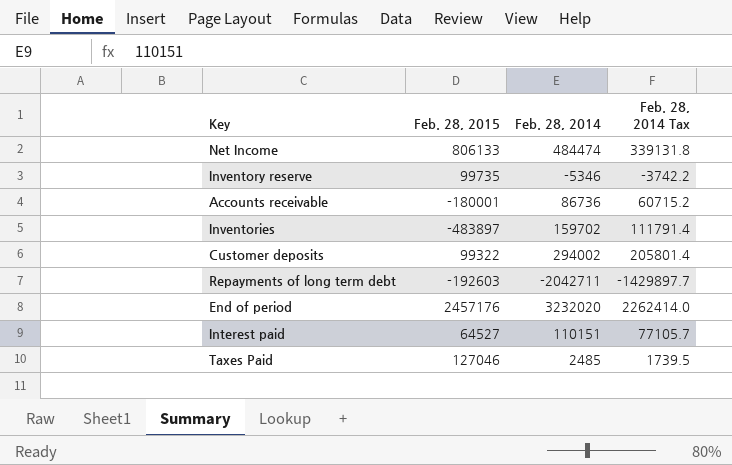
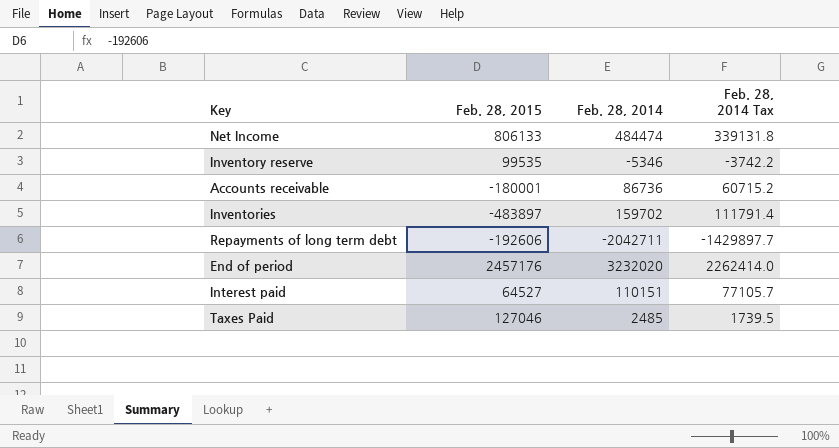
row Customer deposits: 99322 | 294002 | 205801.4 -> none
Inventory reserve | Feb. 28, 2015: 99735 -> 99535
Repayments of long term debt | Feb. 28, 2015: -192603 -> -192606

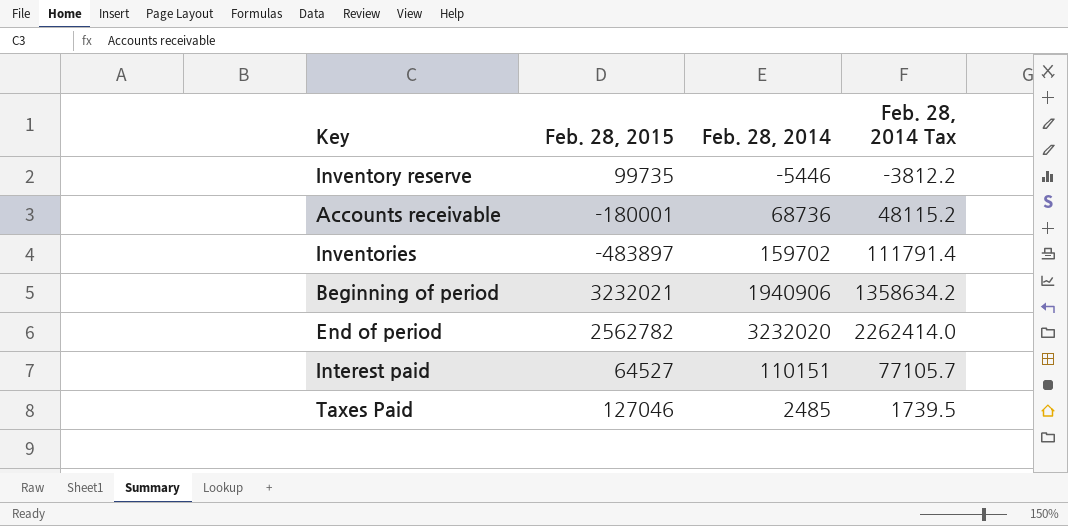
row Net Income: 806133 | 484474 | 339131.8 -> none
row Repayments of long term debt: -192606 | -2042711 | -1429897.7 -> none
Inventory reserve | Feb. 28, 2015: 99535 -> 99735
Inventory reserve | Feb. 28, 2014: -5346 -> -5446
Inventory reserve | Feb. 28, 2014 Tax: -3742.2 -> -3812.2
Accounts receivable | Feb. 28, 2014: 86736 -> 68736
Accounts receivable | Feb. 28, 2014 Tax: 60715.2 -> 48115.2
row Beginning of period: none -> 3232021 | 1940906 | 1358634.2
End of period | Feb. 28, 2015: 2457176 -> 2562782

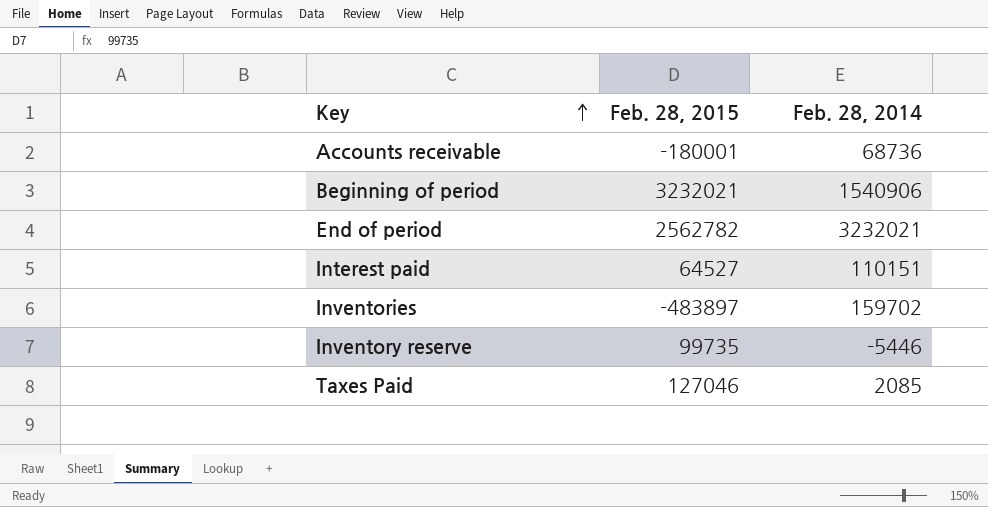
row order: none -> Key ascending
column Feb. 28, 2014 Tax | formula: [Feb. 28, 2014] * 0.7 -> none
Beginning of period | Feb. 28, 2014: 1940906 -> 1540906
End of period | Feb. 28, 2014: 3232020 -> 3232021
Taxes Paid | Feb. 28, 2014: 2485 -> 2085

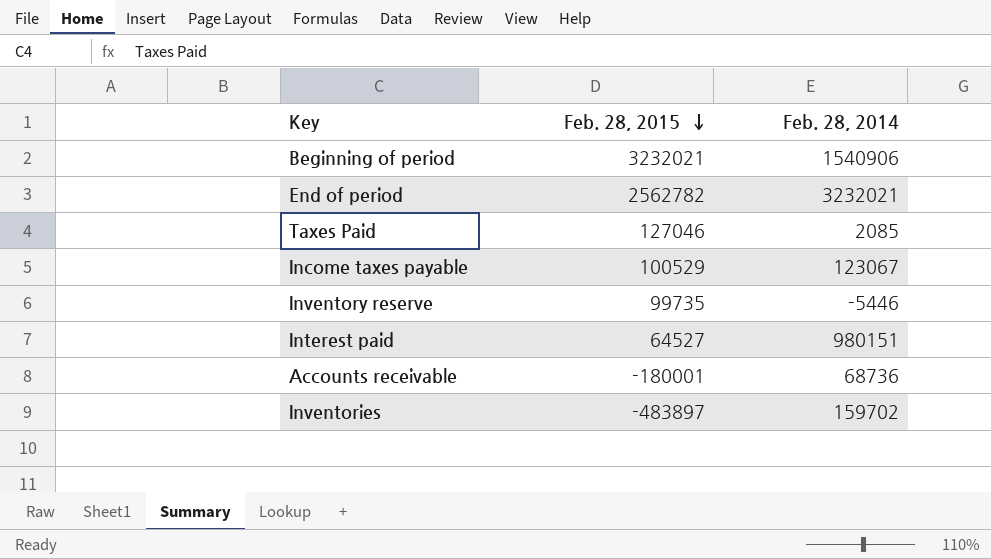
row order: Key ascending -> Feb. 28, 2015 descending
row Income taxes payable: none -> 100529 | 123067
Interest paid | Feb. 28, 2014: 110151 -> 980151

